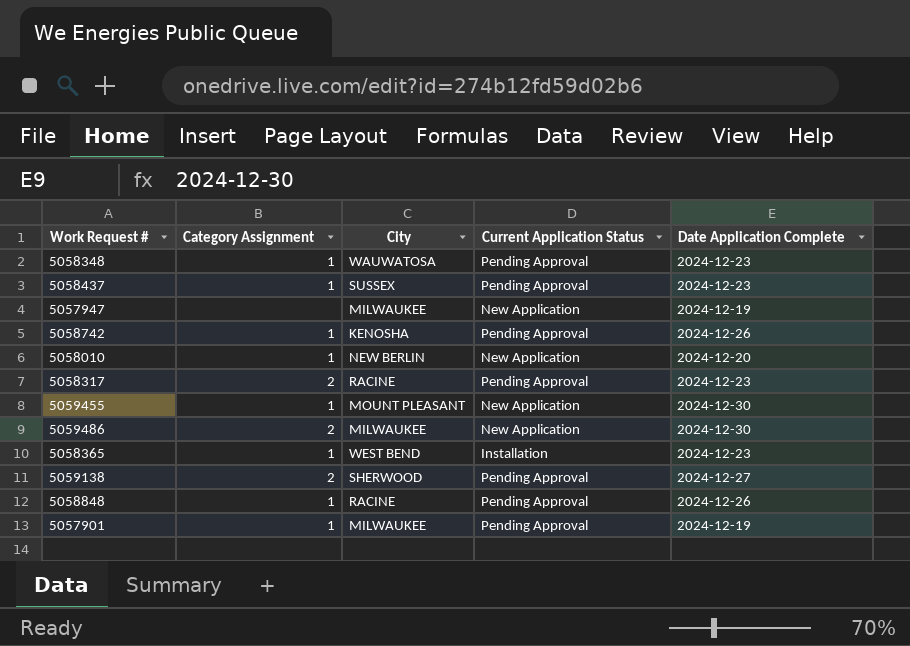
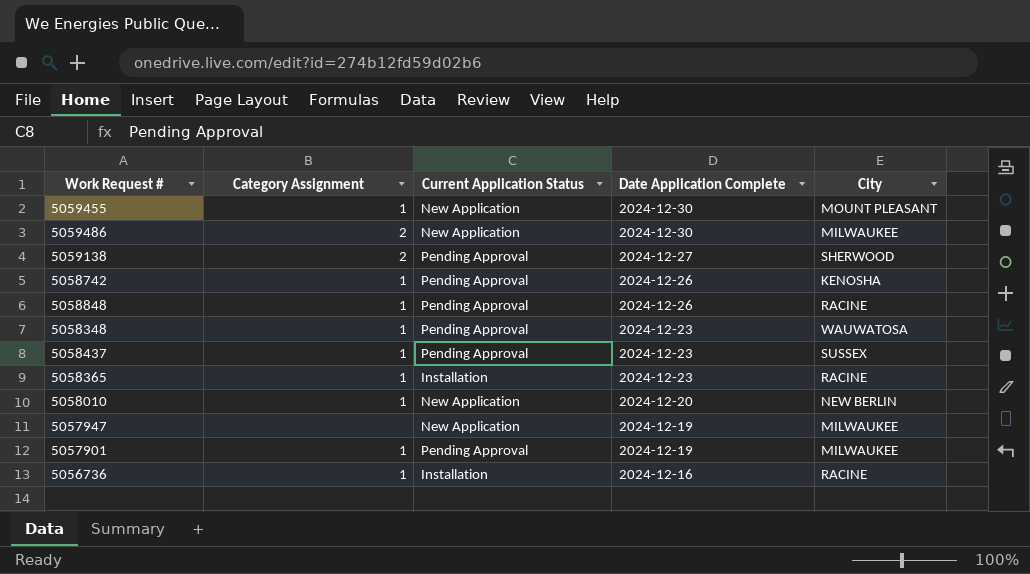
row order: none -> Date Application Complete descending
column City | position: 3 -> 5
row 5058317: 2 | RACINE | Pending Approval | 2024-12-23 -> none
5058365 | City: WEST BEND -> RACINE
row 5056736: none -> 1 | Installation | 2024-12-16 | RACINE

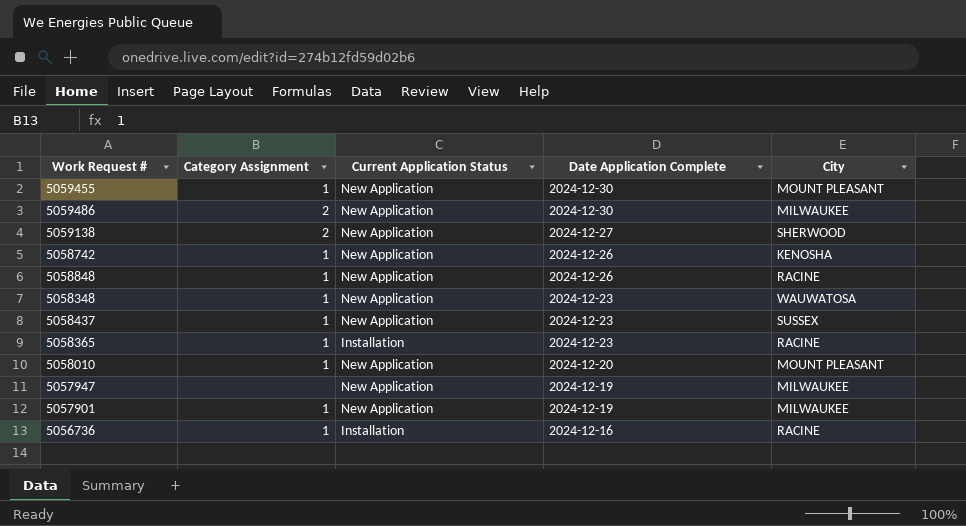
5059138 | Current Application Status: Pending Approval -> New Application
5058742 | Current Application Status: Pending Approval -> New Application
5058848 | Current Application Status: Pending Approval -> New Application
5058348 | Current Application Status: Pending Approval -> New Application
5058437 | Current Application Status: Pending Approval -> New Application
5058010 | City: NEW BERLIN -> MOUNT PLEASANT
5057901 | Current Application Status: Pending Approval -> New Application

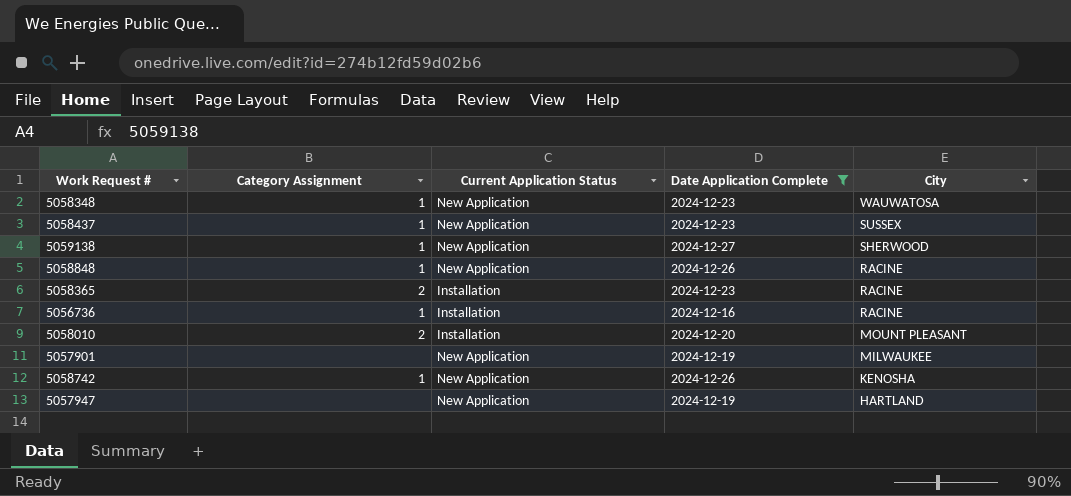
filter: none -> Date Application Complete != 2024-12-30
row order: Date Application Complete descending -> City descending
5059138 | Category Assignment: 2 -> 1
5058365 | Category Assignment: 1 -> 2
5058010 | Category Assignment: 1 -> 2
5058010 | Current Application Status: New Application -> Installation
5057901 | Category Assignment: 1 -> none
5057947 | City: MILWAUKEE -> HARTLAND

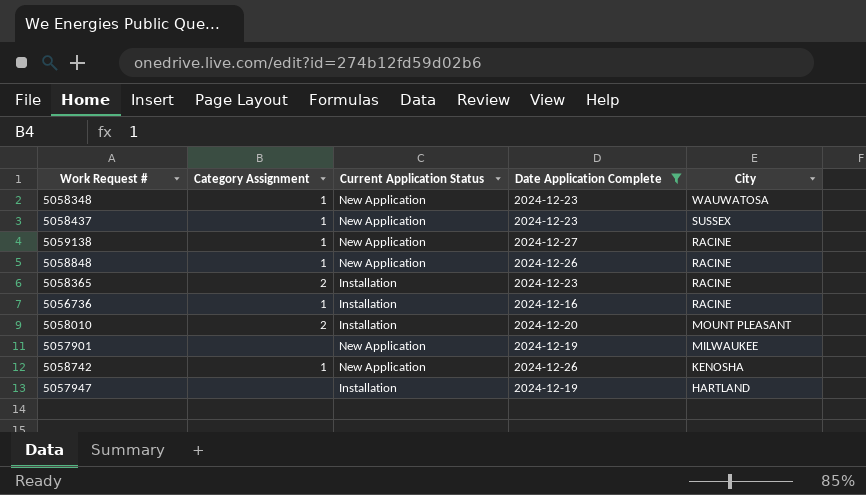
5059138 | City: SHERWOOD -> RACINE
5057947 | Current Application Status: New Application -> Installation

